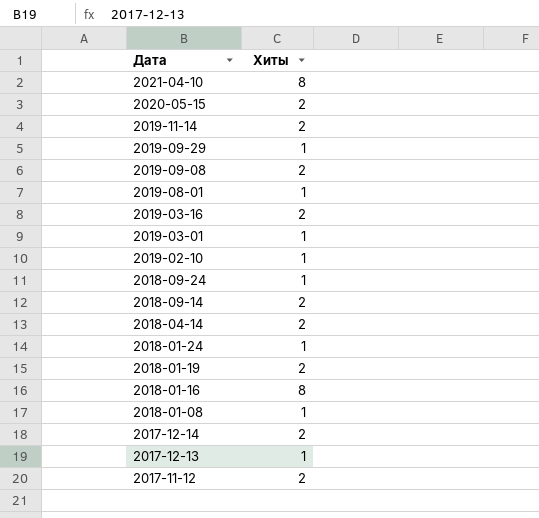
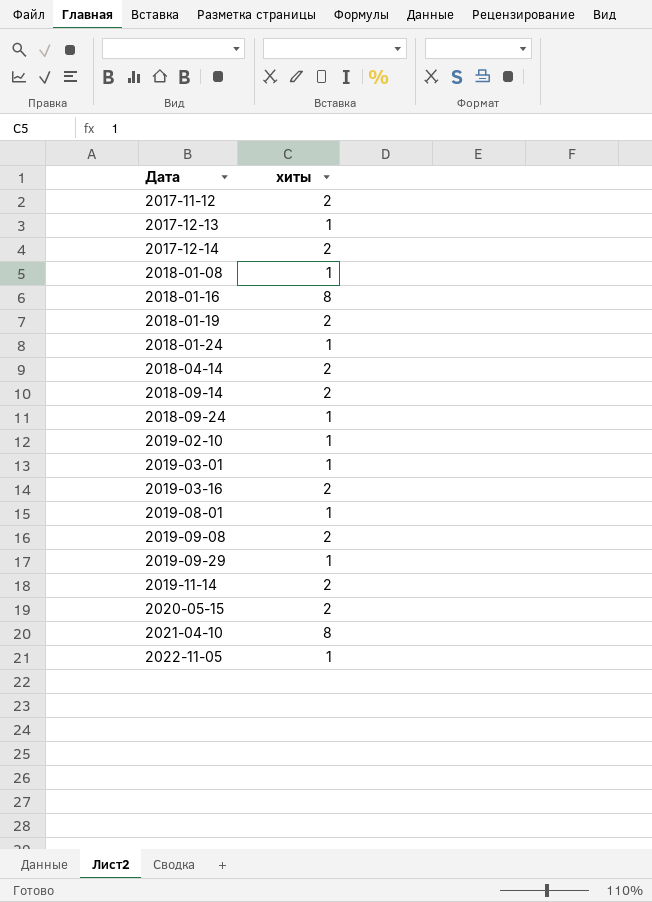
row order: Дата descending -> Дата ascending
column name: Хиты -> хиты
row 2022-11-05: none -> 1

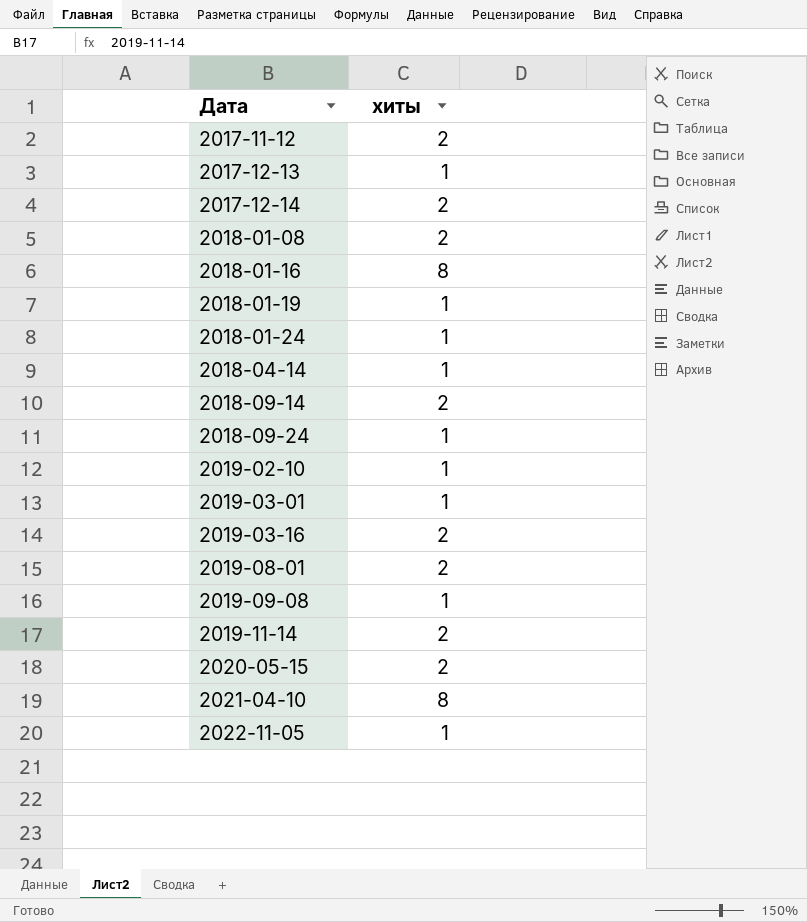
row 2019-09-29: 1 -> none
2018-01-08 | хиты: 1 -> 2
2018-01-19 | хиты: 2 -> 1
2018-04-14 | хиты: 2 -> 1
2019-08-01 | хиты: 1 -> 2
2019-09-08 | хиты: 2 -> 1

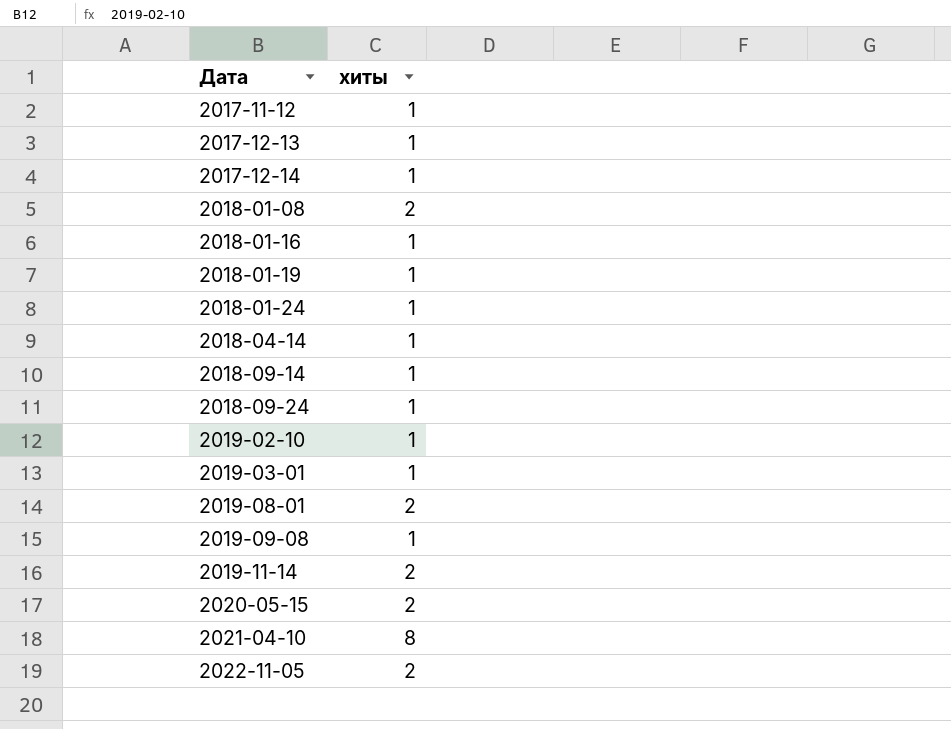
row 2019-03-16: 2 -> none
2017-11-12 | хиты: 2 -> 1
2017-12-14 | хиты: 2 -> 1
2018-01-16 | хиты: 8 -> 1
2018-09-14 | хиты: 2 -> 1
2022-11-05 | хиты: 1 -> 2

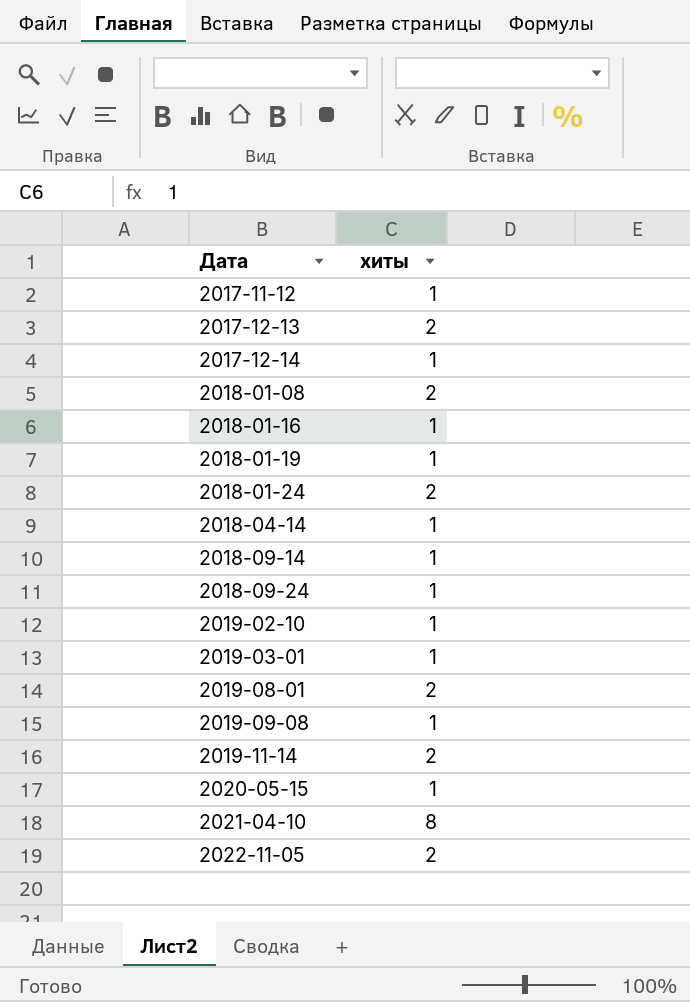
2017-12-13 | хиты: 1 -> 2
2018-01-24 | хиты: 1 -> 2
2020-05-15 | хиты: 2 -> 1

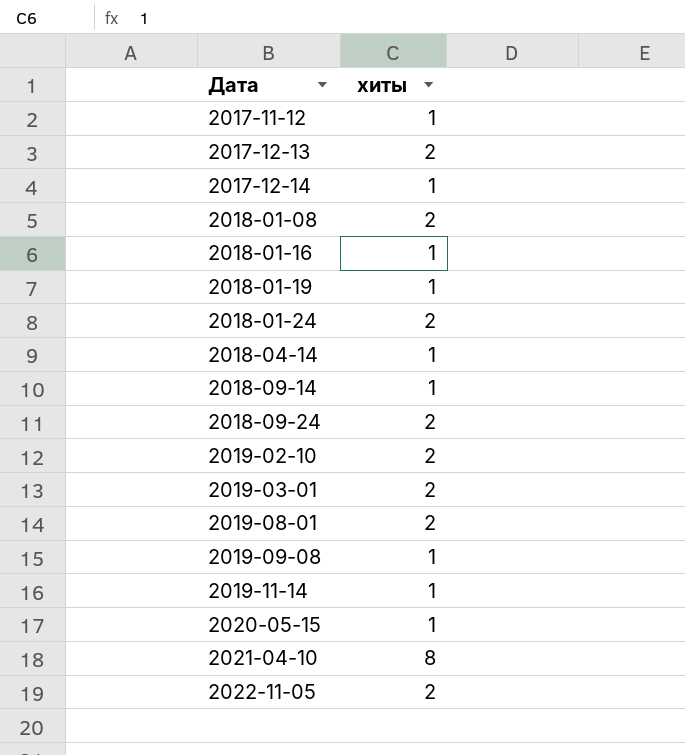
2018-09-24 | хиты: 1 -> 2
2019-02-10 | хиты: 1 -> 2
2019-03-01 | хиты: 1 -> 2
2019-11-14 | хиты: 2 -> 1

